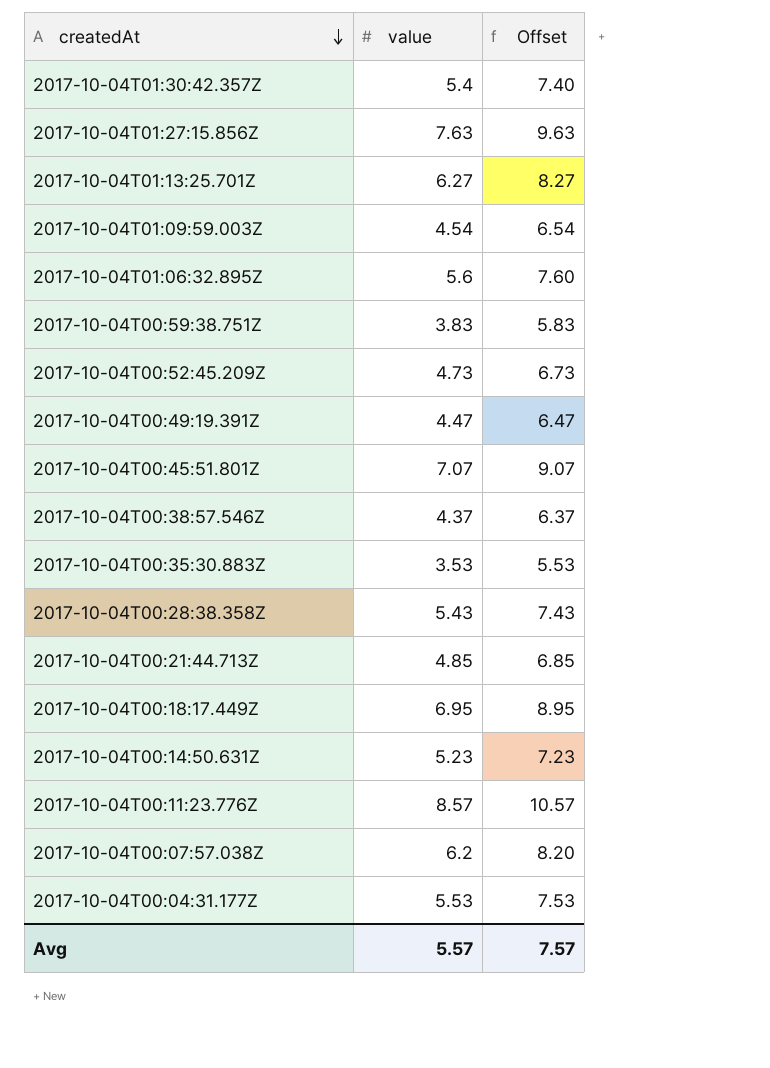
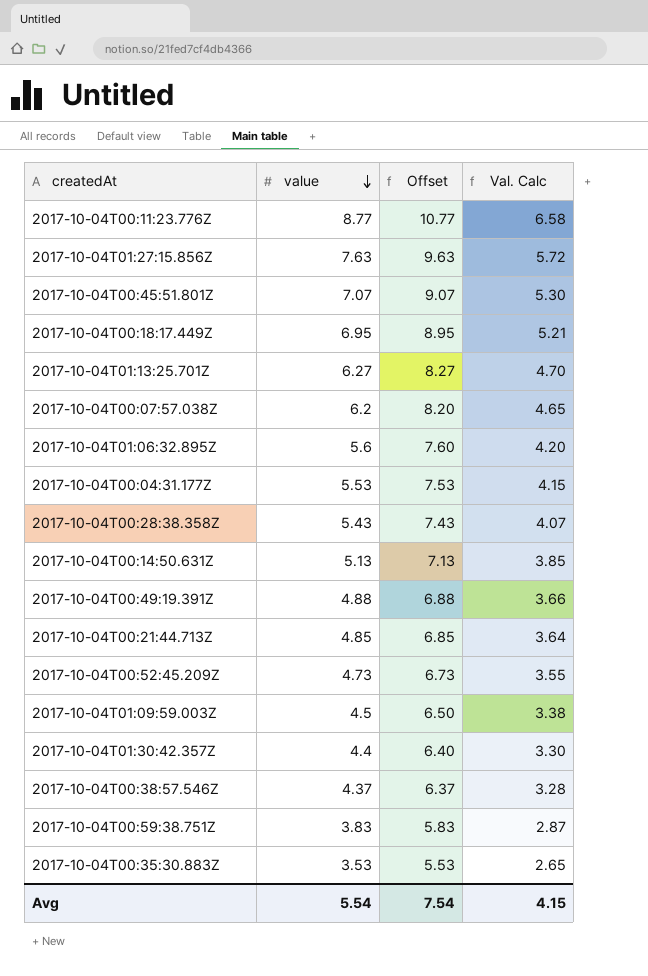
row order: createdAt descending -> value descending
column Val. Calc | formula: none -> [value] * 0.75
2017-10-04T00:11:23.776Z | value: 8.57 -> 8.77
2017-10-04T00:11:23.776Z | Offset: 10.57 -> 10.77
2017-10-04T00:14:50.631Z | value: 5.23 -> 5.13
2017-10-04T00:14:50.631Z | Offset: 7.23 -> 7.13
2017-10-04T00:49:19.391Z | value: 4.47 -> 4.88
2017-10-04T00:49:19.391Z | Offset: 6.47 -> 6.88
2017-10-04T01:09:59.003Z | value: 4.54 -> 4.5
2017-10-04T01:09:59.003Z | Offset: 6.54 -> 6.50
2017-10-04T01:30:42.357Z | value: 5.4 -> 4.4
2017-10-04T01:30:42.357Z | Offset: 7.40 -> 6.40
Avg | value: 5.57 -> 5.54
Avg | Offset: 7.57 -> 7.54

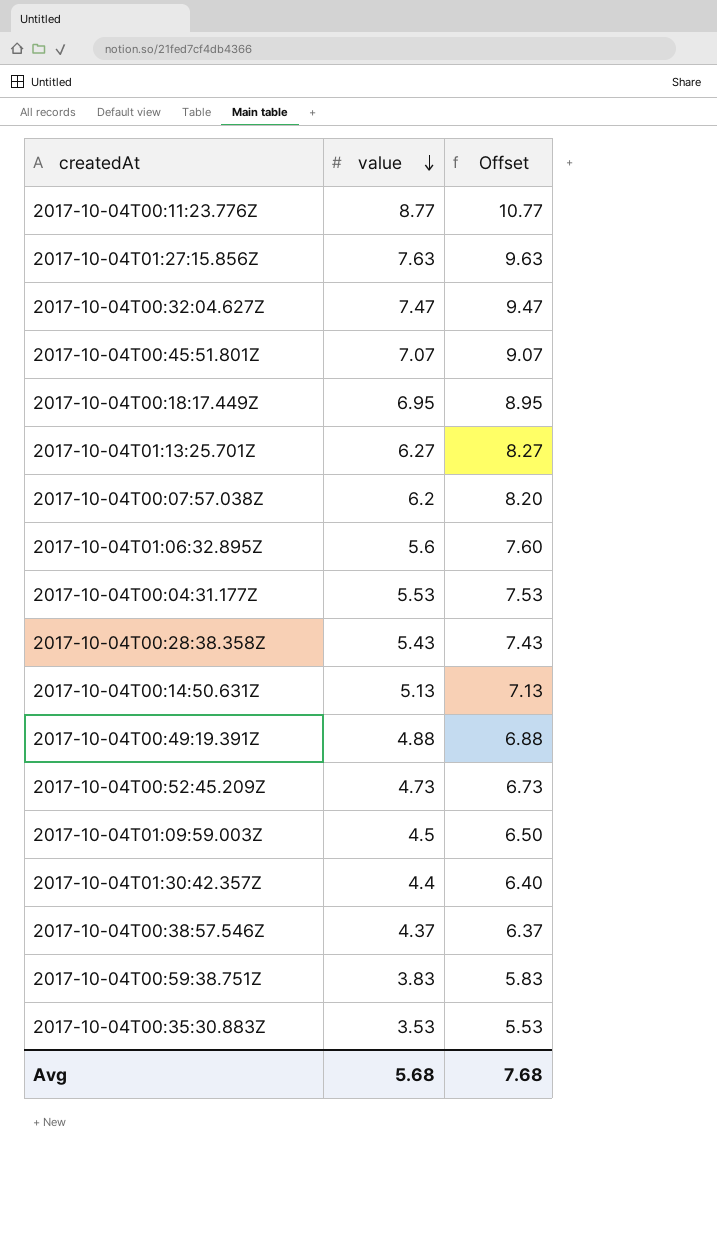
column Val. Calc | formula: [value] * 0.75 -> none
row 2017-10-04T00:21:44.713Z: 4.85 | 6.85 | 3.64 -> none
row 2017-10-04T00:32:04.627Z: none -> 7.47 | 9.47
Avg | value: 5.54 -> 5.68
Avg | Offset: 7.54 -> 7.68

